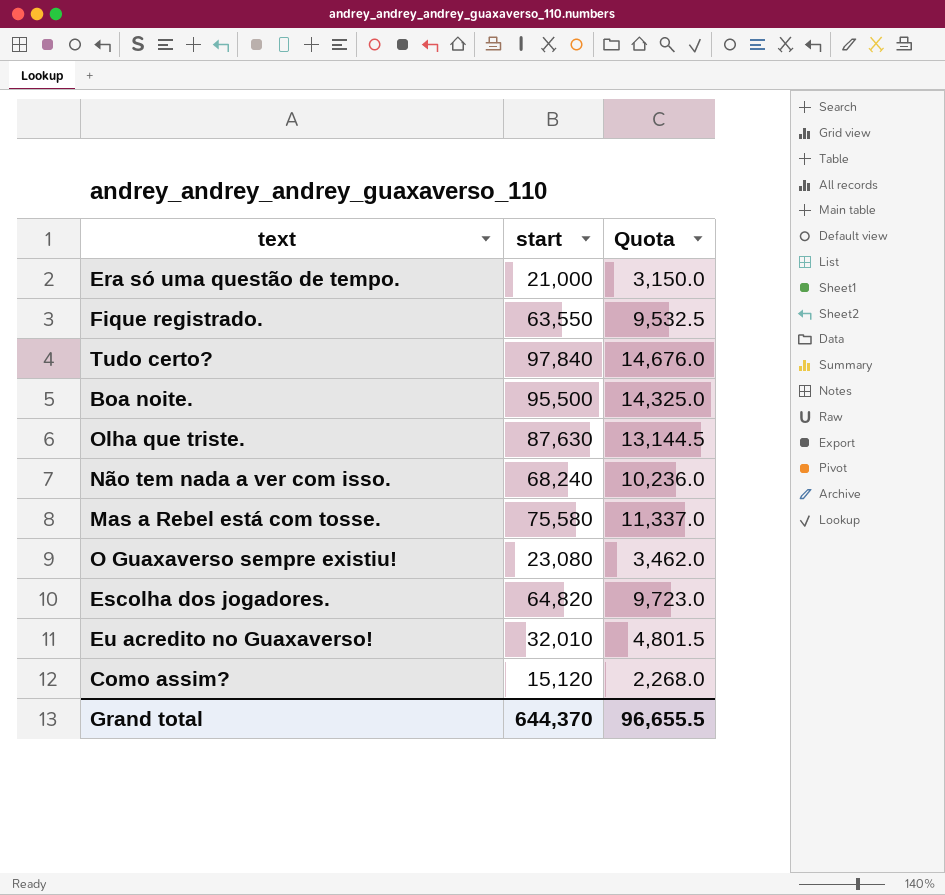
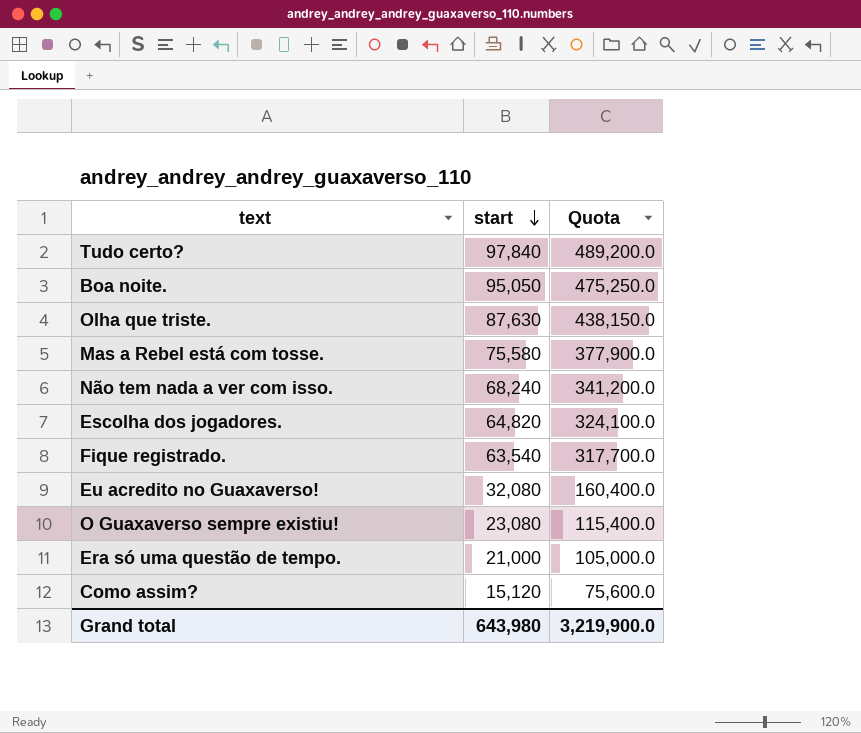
row order: none -> start descending
column Quota | formula: [start] * 0.15 -> [start] * 5
Boa noite. | start: 95,500 -> 95,050
Fique registrado. | start: 63,550 -> 63,540
Eu acredito no Guaxaverso! | start: 32,010 -> 32,080
Grand total | start: 644,370 -> 643,980
Grand total | Quota: 96,655.5 -> 3,219,900.0

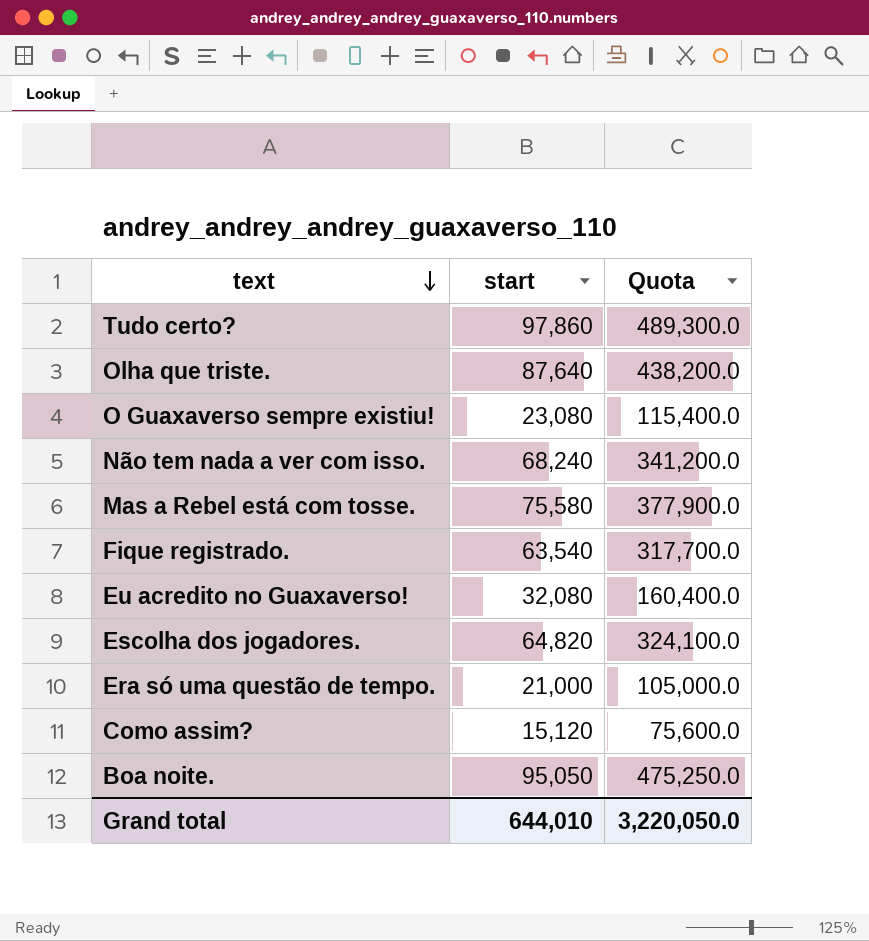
row order: start descending -> text descending
Tudo certo? | start: 97,840 -> 97,860
Tudo certo? | Quota: 489,200.0 -> 489,300.0
Olha que triste. | start: 87,630 -> 87,640
Olha que triste. | Quota: 438,150.0 -> 438,200.0
Grand total | start: 643,980 -> 644,010
Grand total | Quota: 3,219,900.0 -> 3,220,050.0

